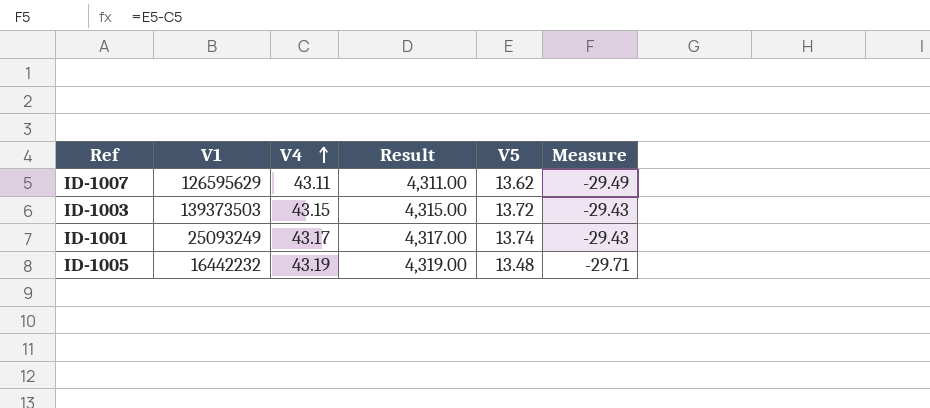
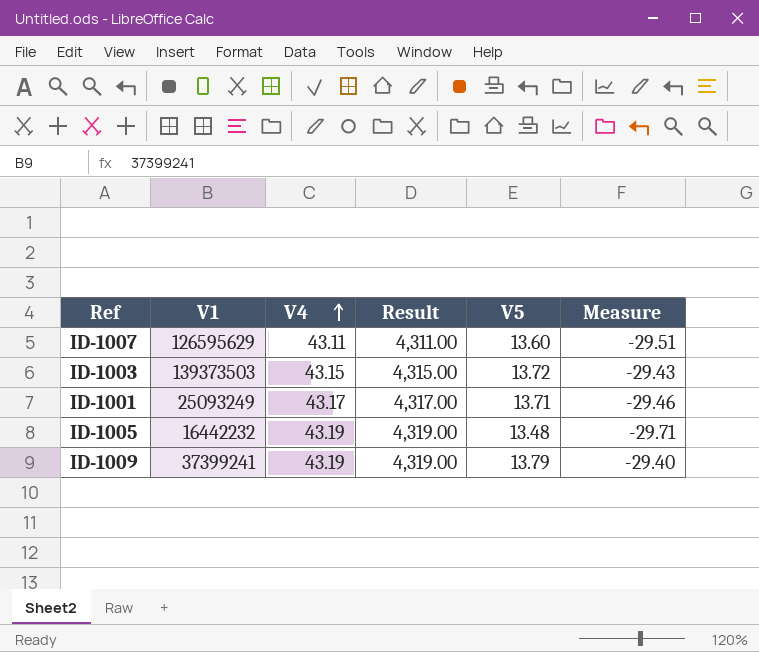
ID-1007 | V5: 13.62 -> 13.60
ID-1007 | Measure: -29.49 -> -29.51
ID-1001 | V5: 13.74 -> 13.71
ID-1001 | Measure: -29.43 -> -29.46
row ID-1009: none -> 37399241 | 43.19 | 4,319.00 | 13.79 | -29.40

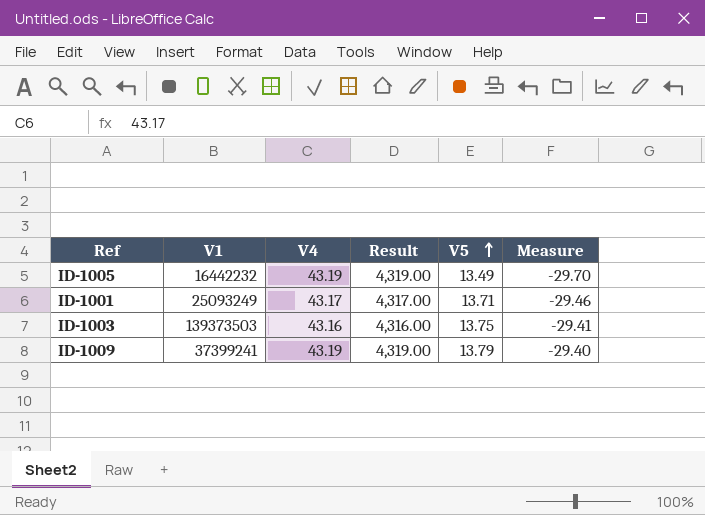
row order: V4 ascending -> V5 ascending
row ID-1007: 126595629 | 43.11 | 4,311.00 | 13.60 | -29.51 -> none
ID-1005 | V5: 13.48 -> 13.49
ID-1005 | Measure: -29.71 -> -29.70
ID-1003 | V4: 43.15 -> 43.16
ID-1003 | Result: 4,315.00 -> 4,316.00
ID-1003 | V5: 13.72 -> 13.75
ID-1003 | Measure: -29.43 -> -29.41

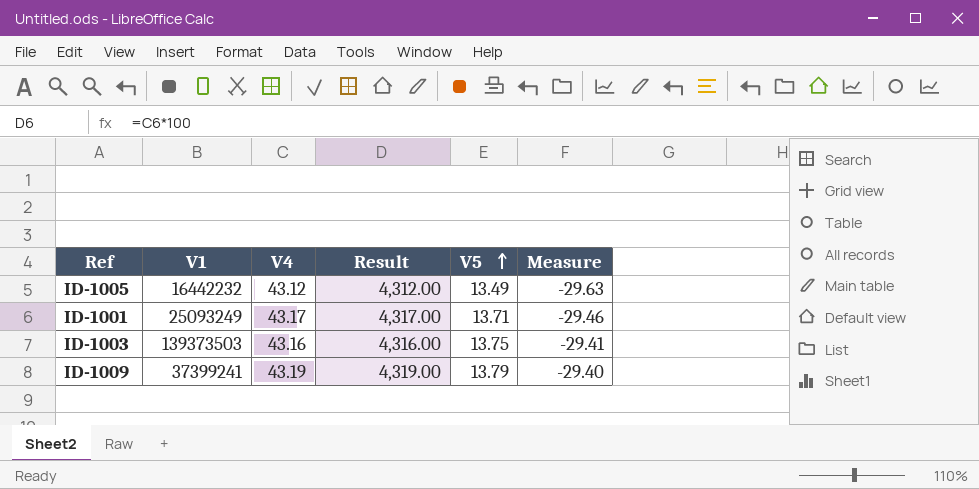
ID-1005 | V4: 43.19 -> 43.12
ID-1005 | Result: 4,319.00 -> 4,312.00
ID-1005 | Measure: -29.70 -> -29.63

